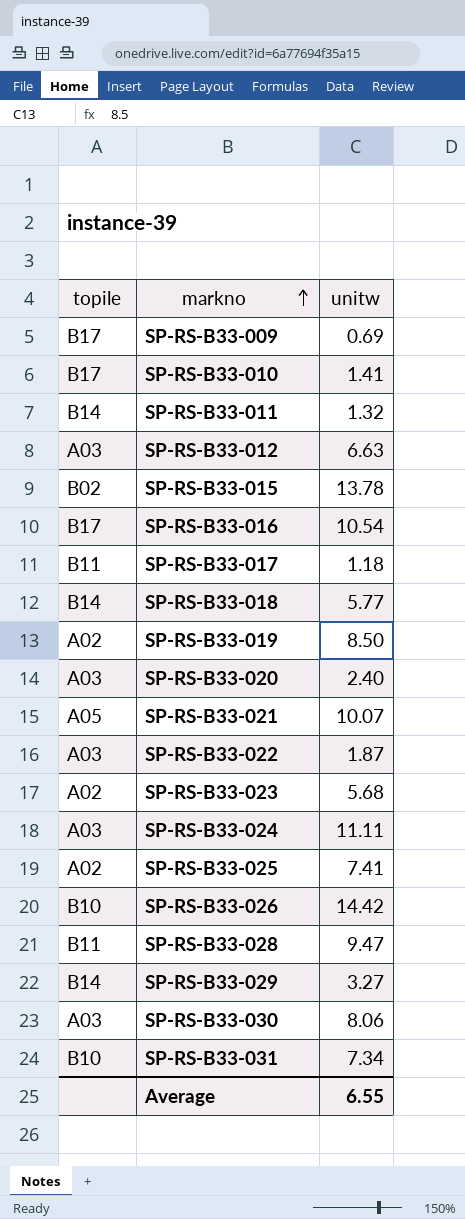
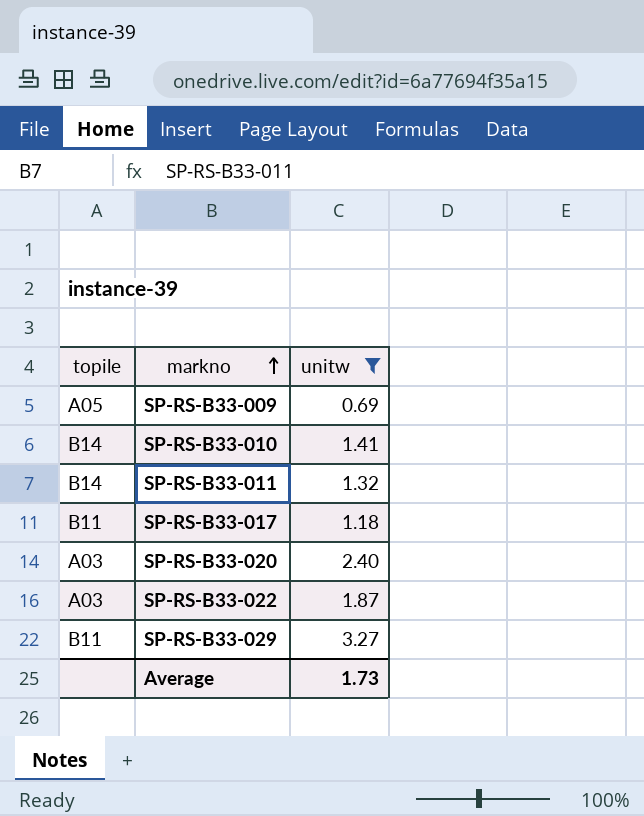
filter: none -> unitw <= 3.27
SP-RS-B33-009 | topile: B17 -> A05
SP-RS-B33-010 | topile: B17 -> B14
SP-RS-B33-029 | topile: B14 -> B11
Average | unitw: 6.55 -> 1.73

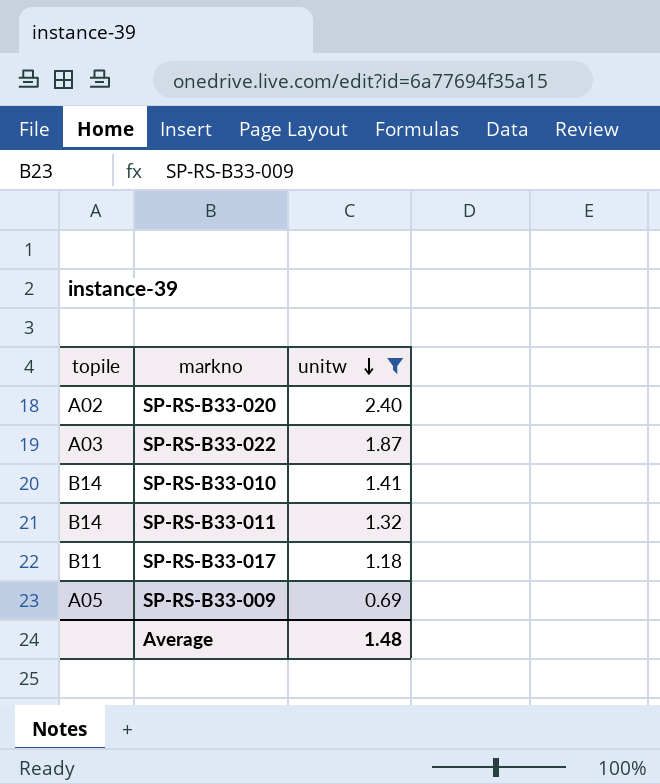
row order: markno ascending -> unitw descending
row SP-RS-B33-029: B11 | 3.27 -> none
SP-RS-B33-020 | topile: A03 -> A02
Average | unitw: 1.73 -> 1.48

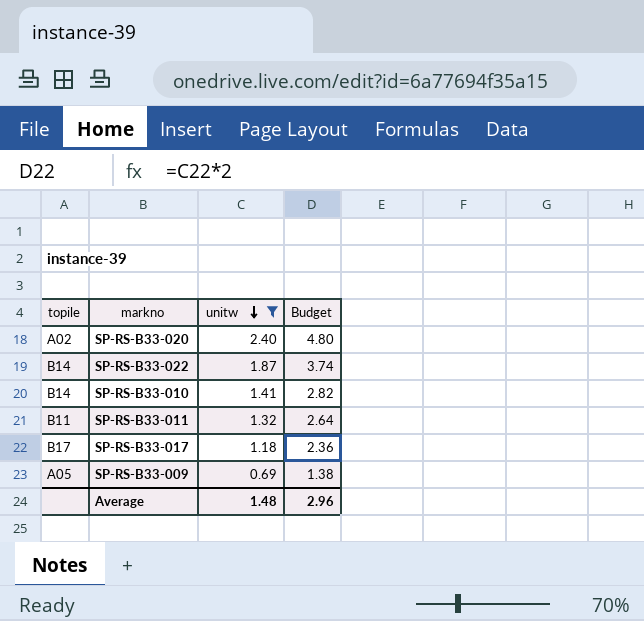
column Budget | formula: none -> [unitw] * 2
SP-RS-B33-022 | topile: A03 -> B14
SP-RS-B33-011 | topile: B14 -> B11
SP-RS-B33-017 | topile: B11 -> B17

